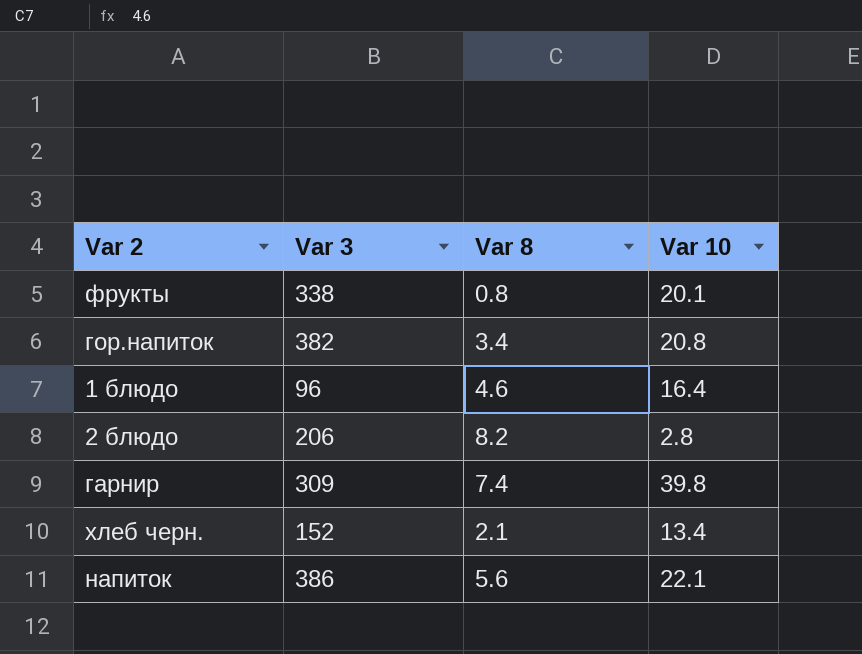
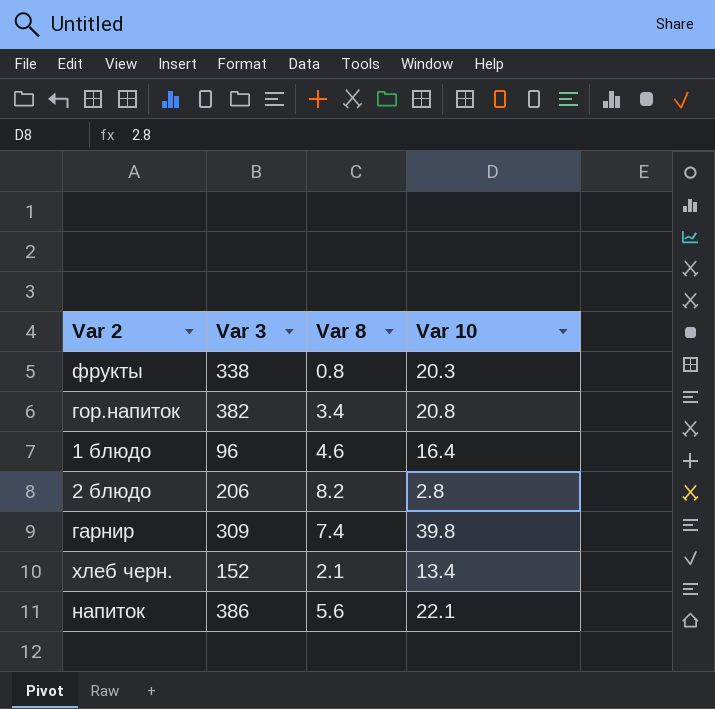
фрукты | Var 10: 20.1 -> 20.3

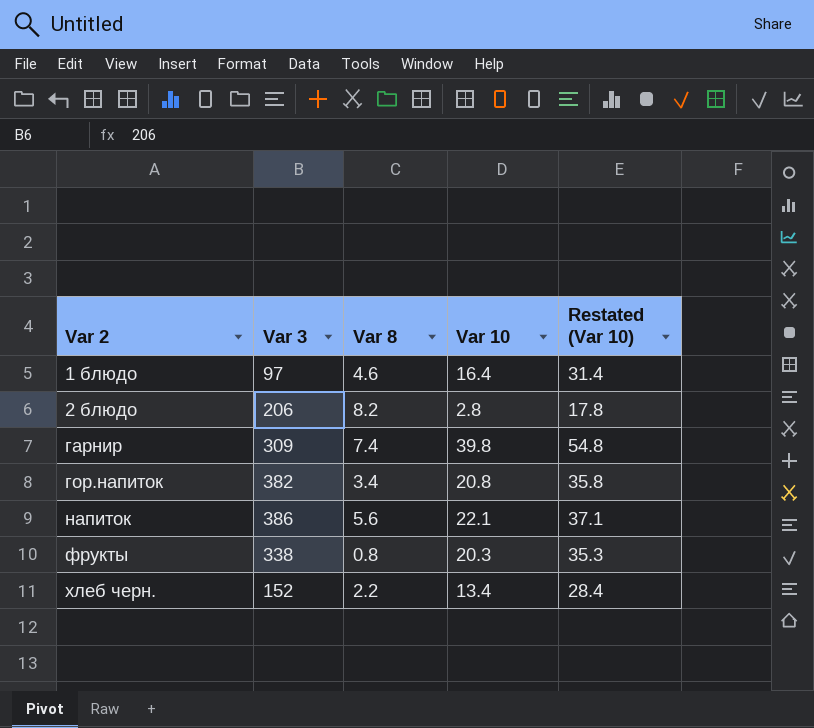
row order: none -> Var 2 ascending
column Restated (Var 10) | formula: none -> [Var 10] + 15
1 блюдо | Var 3: 96 -> 97
хлеб черн. | Var 8: 2.1 -> 2.2

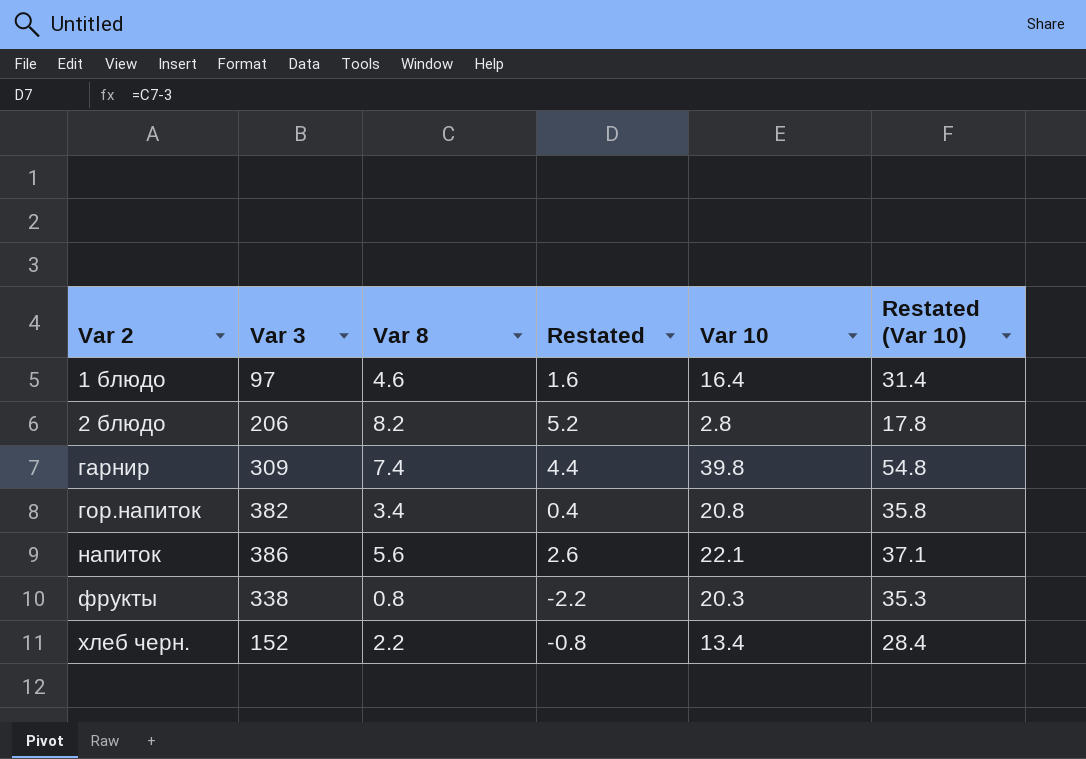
column Restated | formula: none -> [Var 8] - 3

